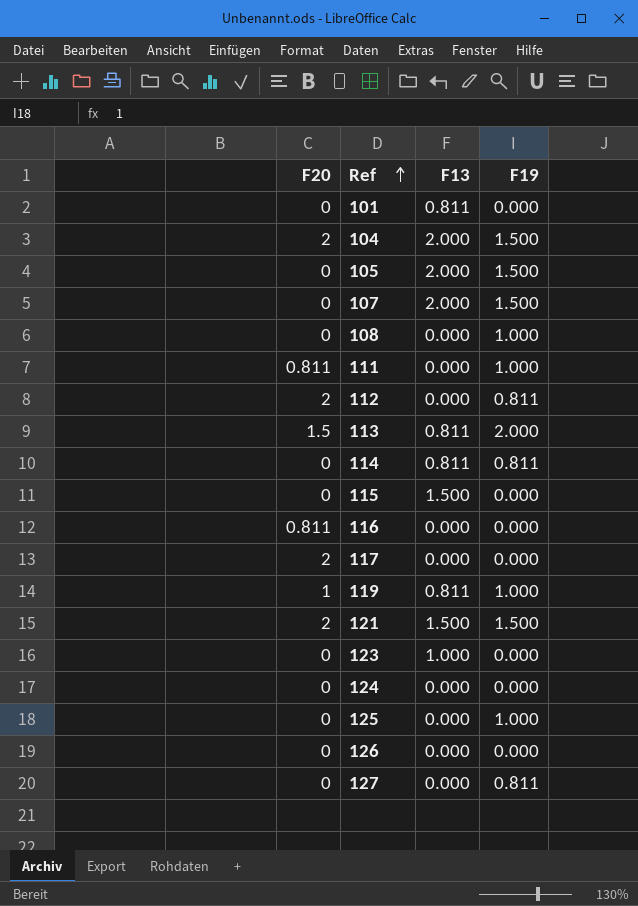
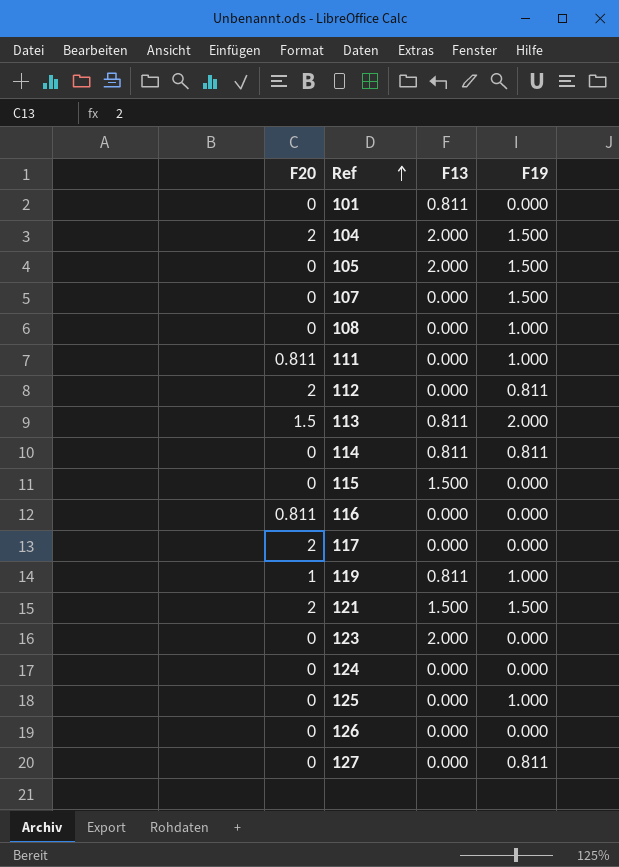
107 | F13: 2.000 -> 0.000
123 | F13: 1.000 -> 2.000

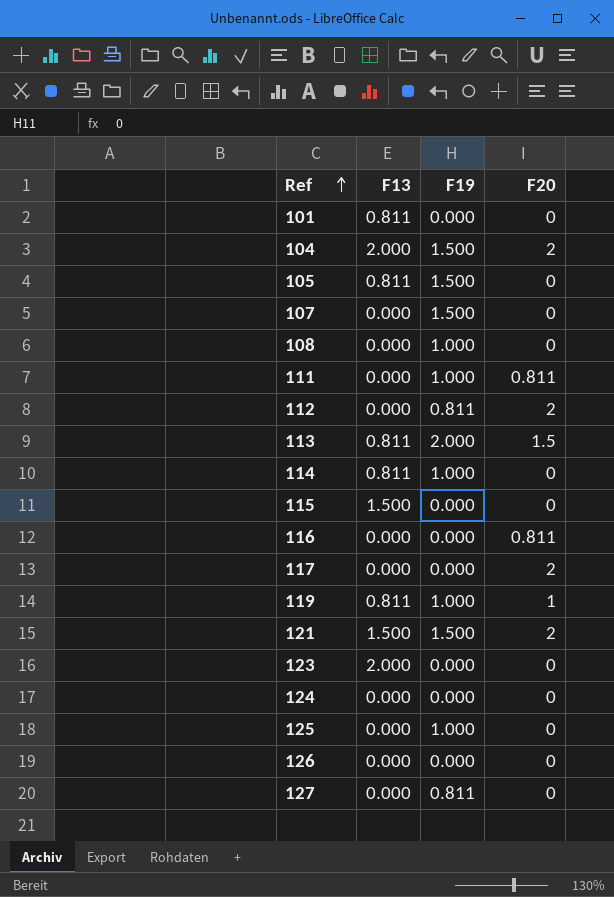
column F20 | position: 1 -> 4
105 | F13: 2.000 -> 0.811
114 | F19: 0.811 -> 1.000

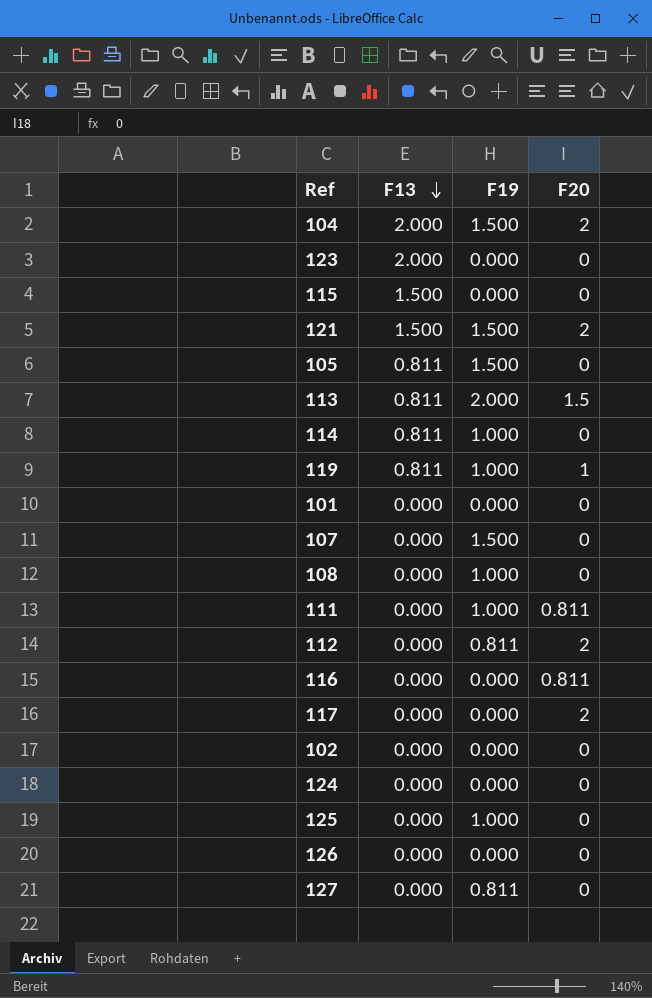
row order: Ref ascending -> F13 descending
101 | F13: 0.811 -> 0.000
row 102: none -> 0.000 | 0.000 | 0

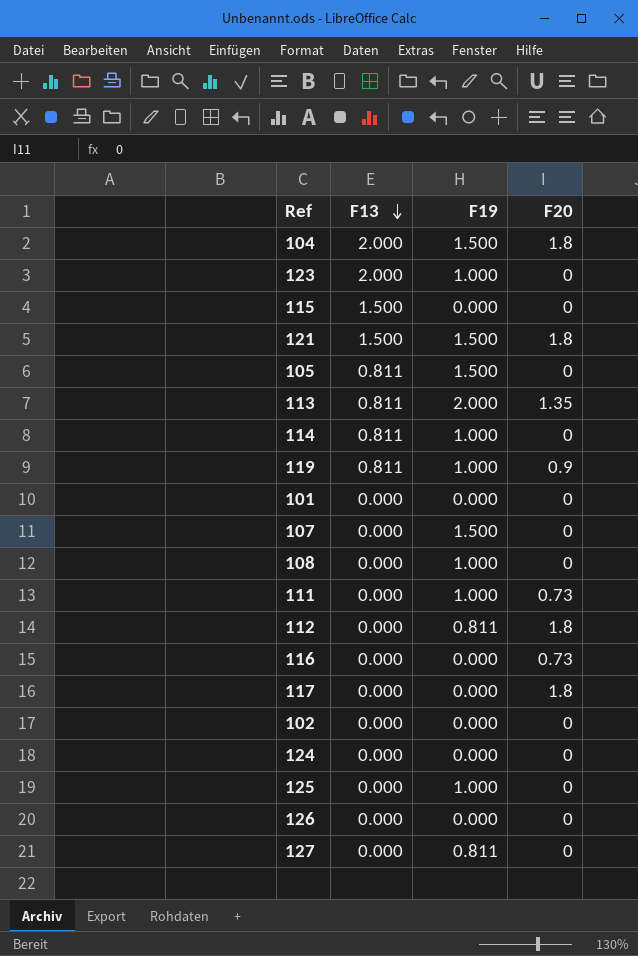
104 | F20: 2 -> 1.8
123 | F19: 0.000 -> 1.000
121 | F20: 2 -> 1.8
113 | F20: 1.5 -> 1.35
119 | F20: 1 -> 0.9
111 | F20: 0.811 -> 0.73
112 | F20: 2 -> 1.8
116 | F20: 0.811 -> 0.73
117 | F20: 2 -> 1.8

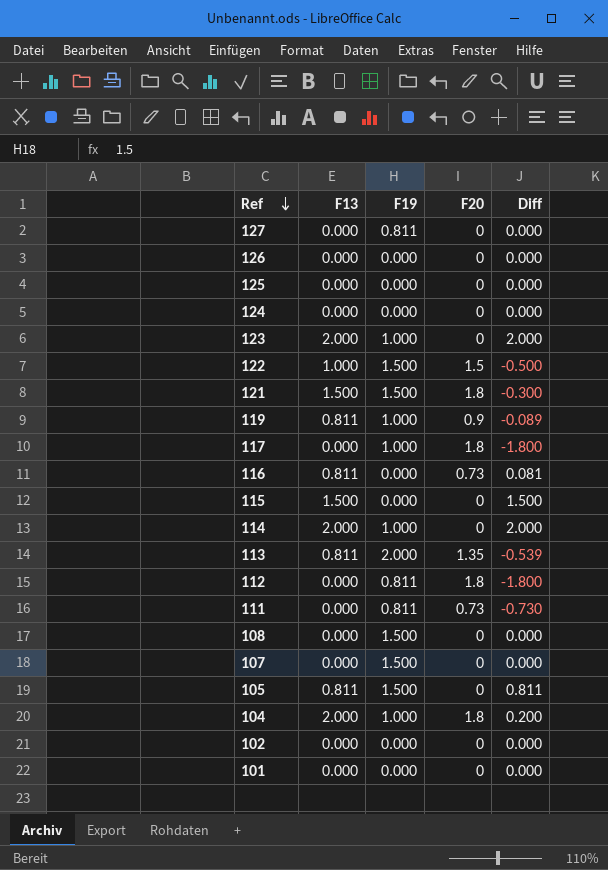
row order: F13 descending -> Ref descending
column Diff | formula: none -> [F13] - [F20]
125 | F19: 1.000 -> 0.000
row 122: none -> 1.000 | 1.500 | 1.5 | -0.500
117 | F19: 0.000 -> 1.000
116 | F13: 0.000 -> 0.811
114 | F13: 0.811 -> 2.000
111 | F19: 1.000 -> 0.811
108 | F19: 1.000 -> 1.500
104 | F19: 1.500 -> 1.000

